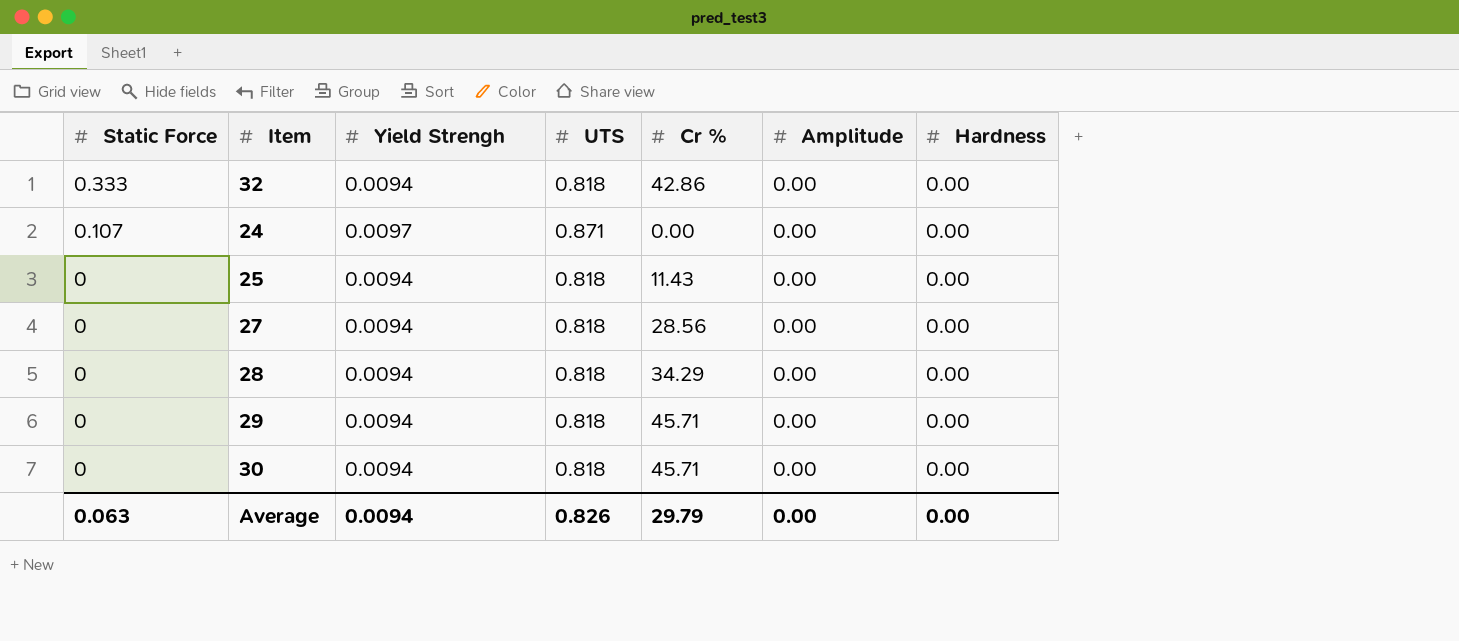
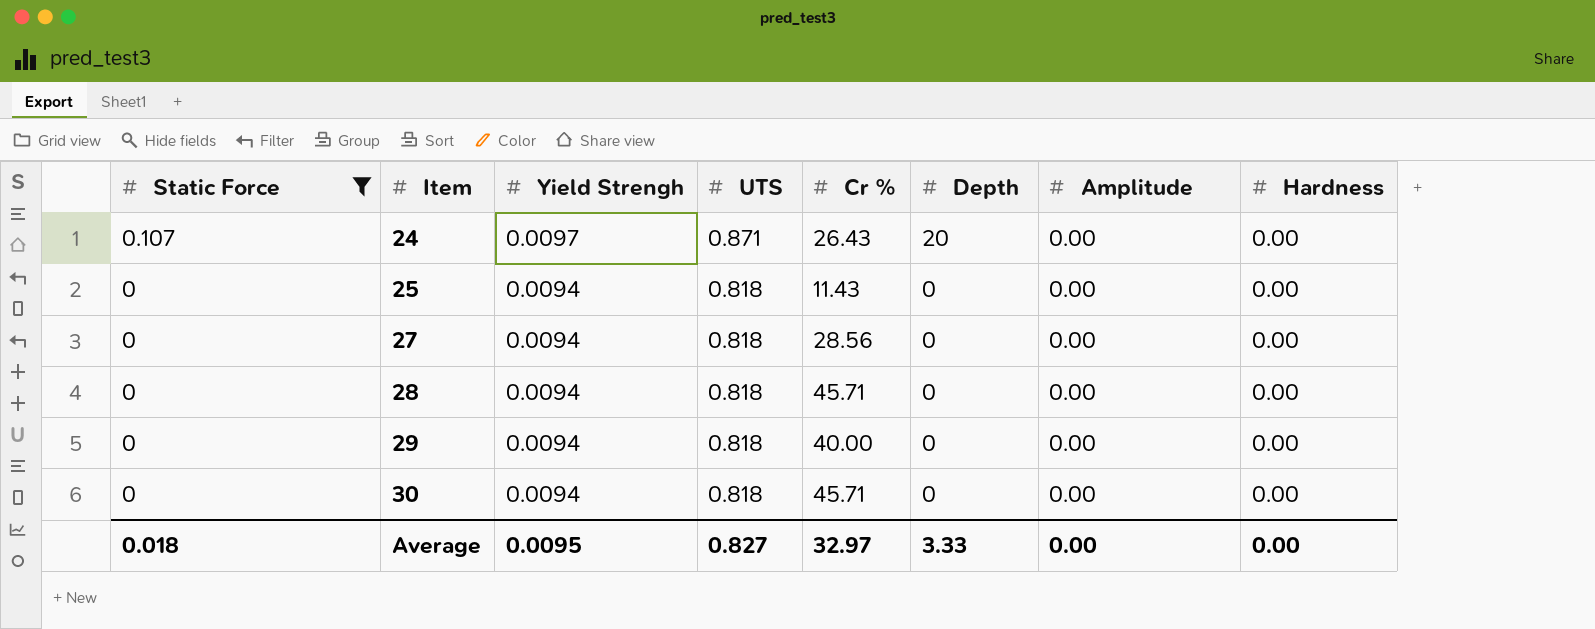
filter: none -> Static Force != 0.333
column Depth | position: none -> 6
24 | Cr %: 0.00 -> 26.43
28 | Cr %: 34.29 -> 45.71
29 | Cr %: 45.71 -> 40.00
Average | Static Force: 0.063 -> 0.018
Average | Yield Strengh: 0.0094 -> 0.0095
Average | UTS: 0.826 -> 0.827
Average | Cr %: 29.79 -> 32.97

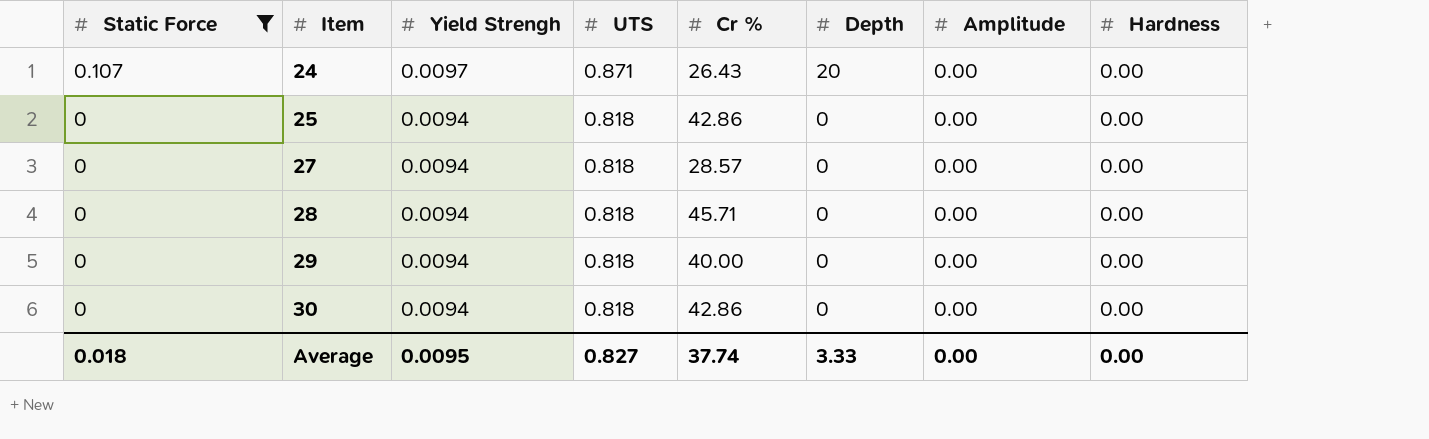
25 | Cr %: 11.43 -> 42.86
27 | Cr %: 28.56 -> 28.57
30 | Cr %: 45.71 -> 42.86
Average | Cr %: 32.97 -> 37.74

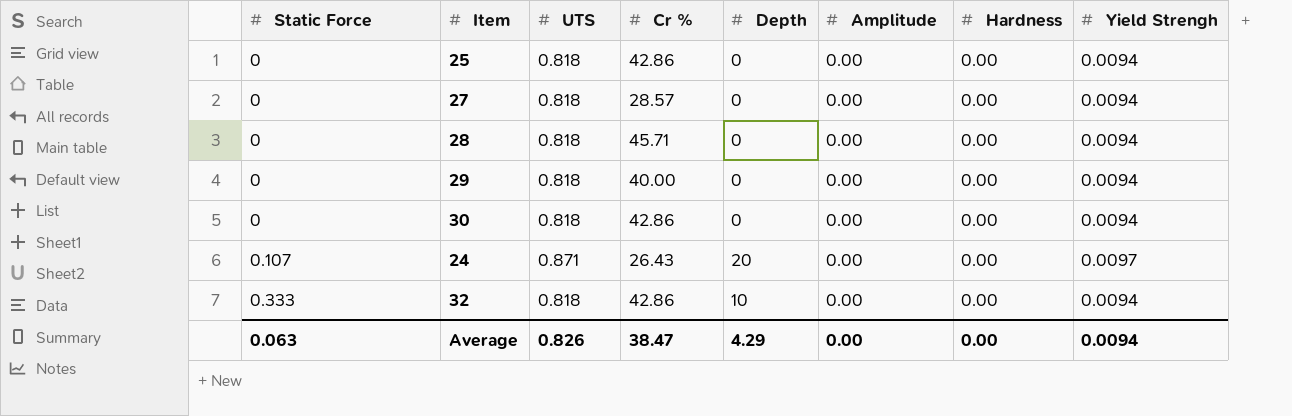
filter: Static Force != 0.333 -> none
row order: Static Force descending -> Static Force ascending
column Yield Strengh | position: 3 -> 8
Average | Static Force: 0.018 -> 0.063
Average | UTS: 0.827 -> 0.826
Average | Cr %: 37.74 -> 38.47
Average | Depth: 3.33 -> 4.29
Average | Yield Strengh: 0.0095 -> 0.0094

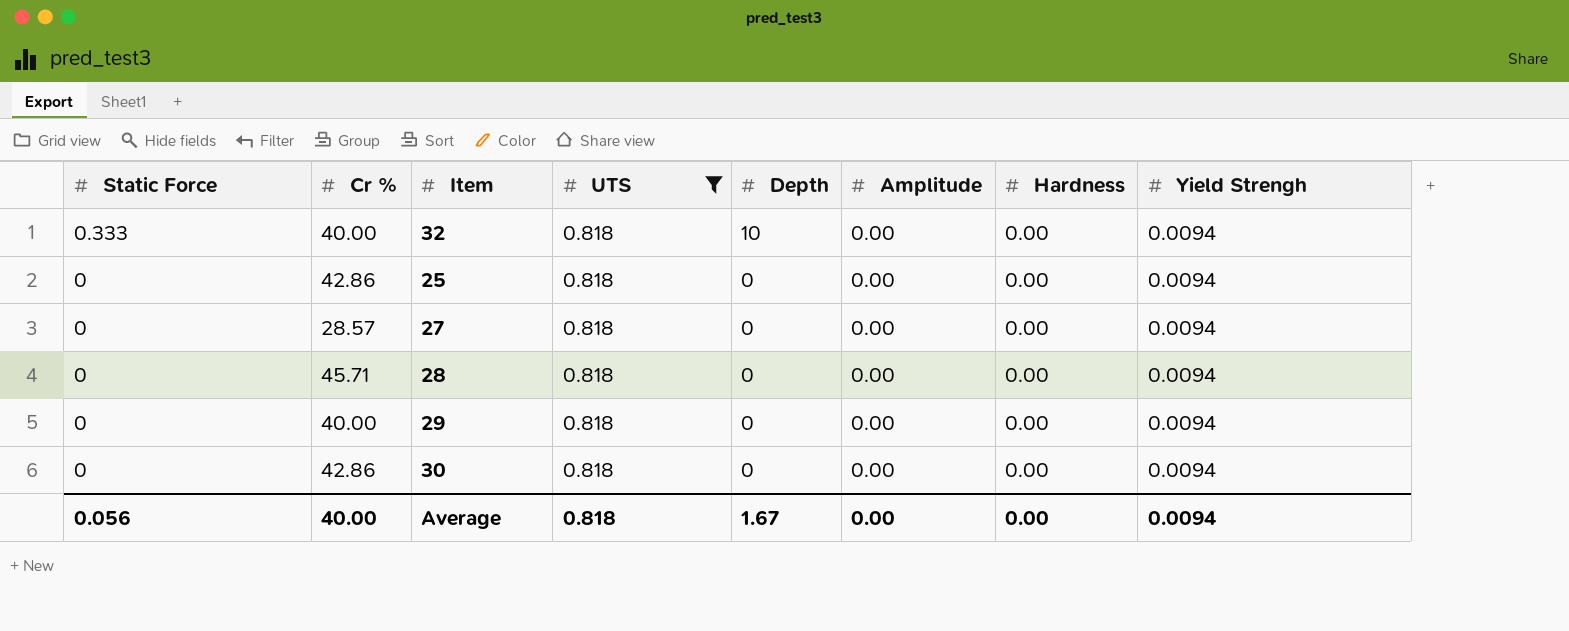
filter: none -> UTS = 0.818
row order: Static Force ascending -> Static Force descending
column Cr % | position: 4 -> 2
32 | Cr %: 42.86 -> 40.00
Average | Static Force: 0.063 -> 0.056
Average | Cr %: 38.47 -> 40.00
Average | UTS: 0.826 -> 0.818
Average | Depth: 4.29 -> 1.67

